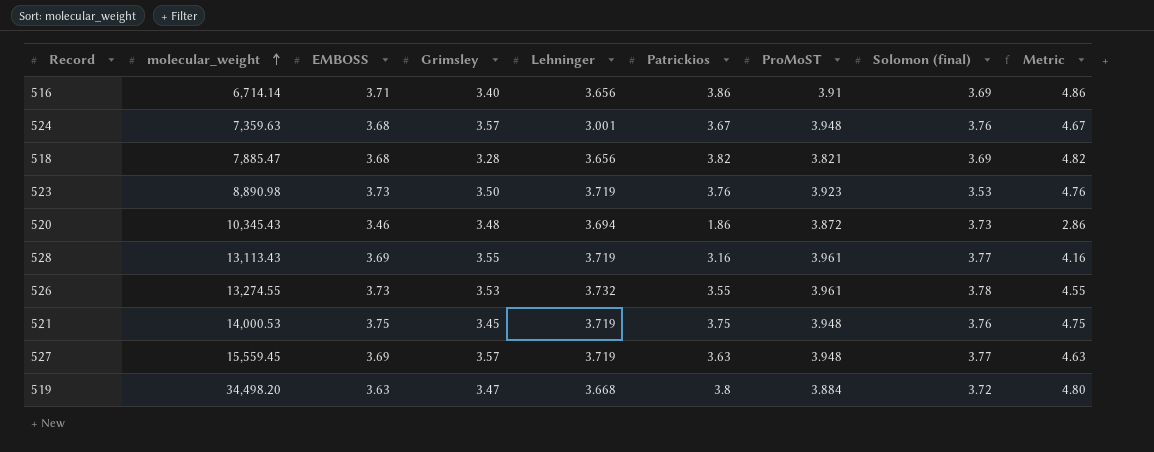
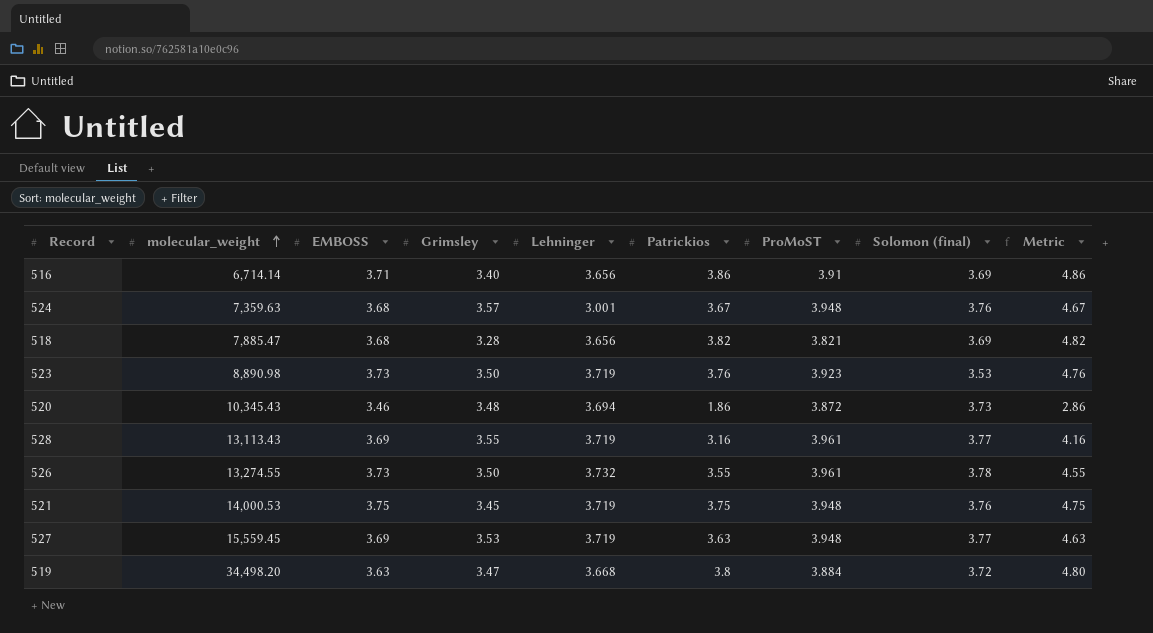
526 | Grimsley: 3.53 -> 3.50
527 | Grimsley: 3.57 -> 3.53

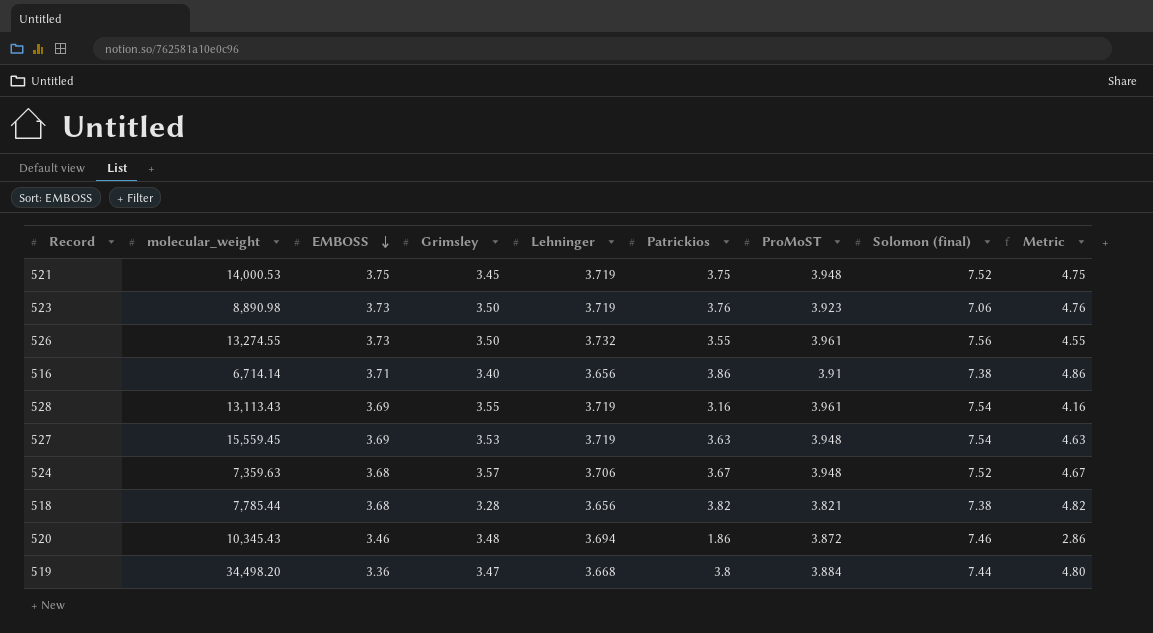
row order: molecular_weight ascending -> EMBOSS descending
521 | Solomon (final): 3.76 -> 7.52
523 | Solomon (final): 3.53 -> 7.06
526 | Solomon (final): 3.78 -> 7.56
516 | Solomon (final): 3.69 -> 7.38
528 | Solomon (final): 3.77 -> 7.54
527 | Solomon (final): 3.77 -> 7.54
524 | Lehninger: 3.001 -> 3.706
524 | Solomon (final): 3.76 -> 7.52
518 | molecular_weight: 7,885.47 -> 7,785.44
518 | Solomon (final): 3.69 -> 7.38
520 | Solomon (final): 3.73 -> 7.46
519 | EMBOSS: 3.63 -> 3.36
519 | Solomon (final): 3.72 -> 7.44

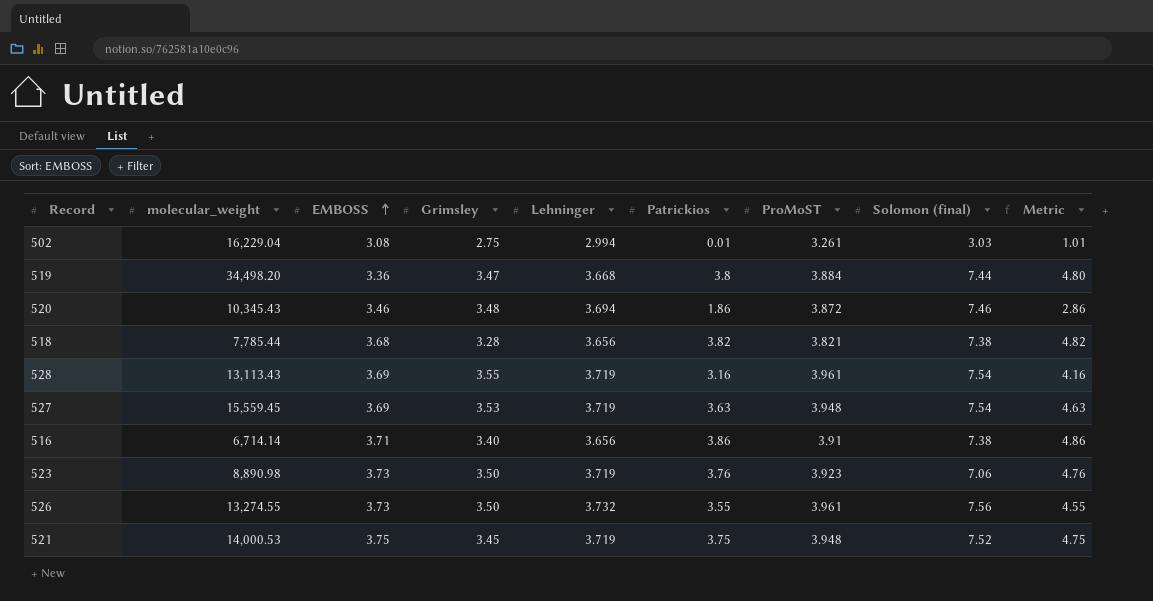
row order: EMBOSS descending -> EMBOSS ascending
row 524: 7,359.63 | 3.68 | 3.57 | 3.706 | 3.67 | 3.948 | 7.52 | 4.67 -> none
row 502: none -> 16,229.04 | 3.08 | 2.75 | 2.994 | 0.01 | 3.261 | 3.03 | 1.01

